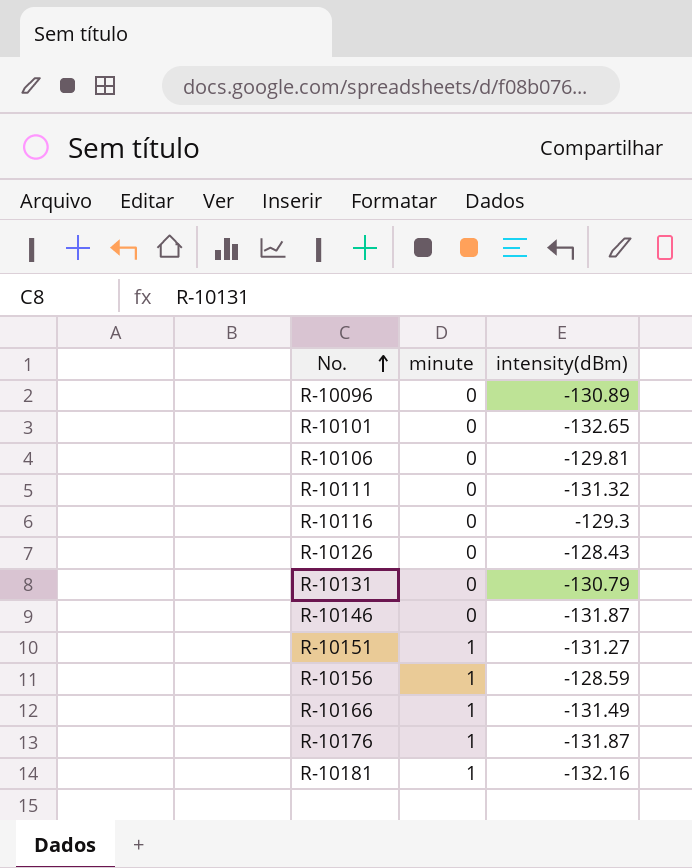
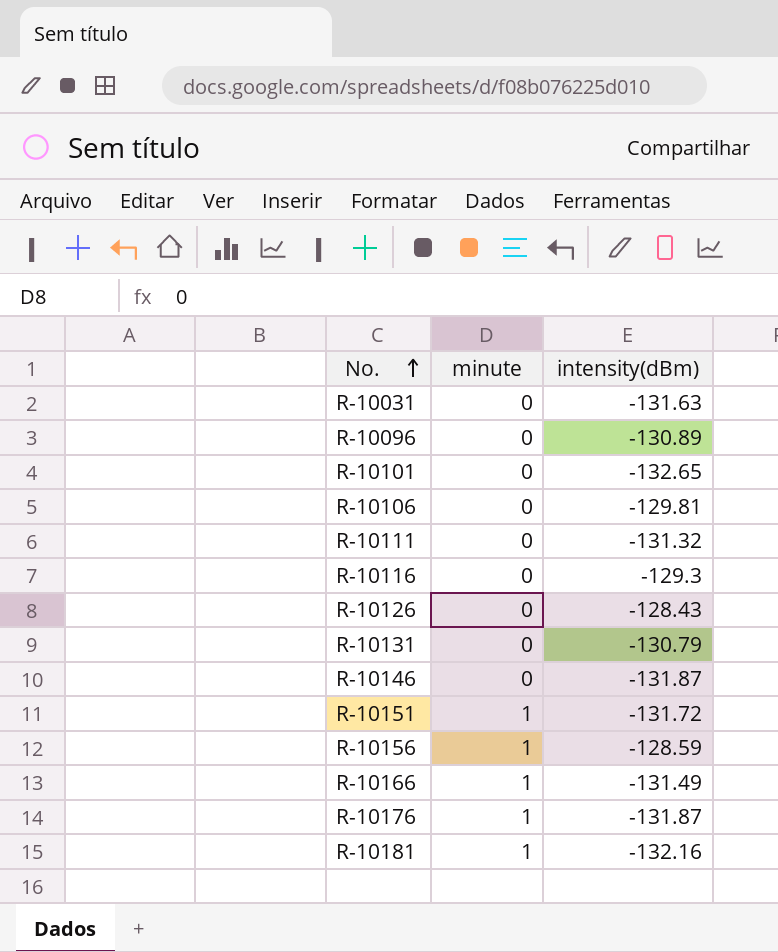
row R-10031: none -> 0 | -131.63
R-10151 | intensity(dBm): -131.27 -> -131.72

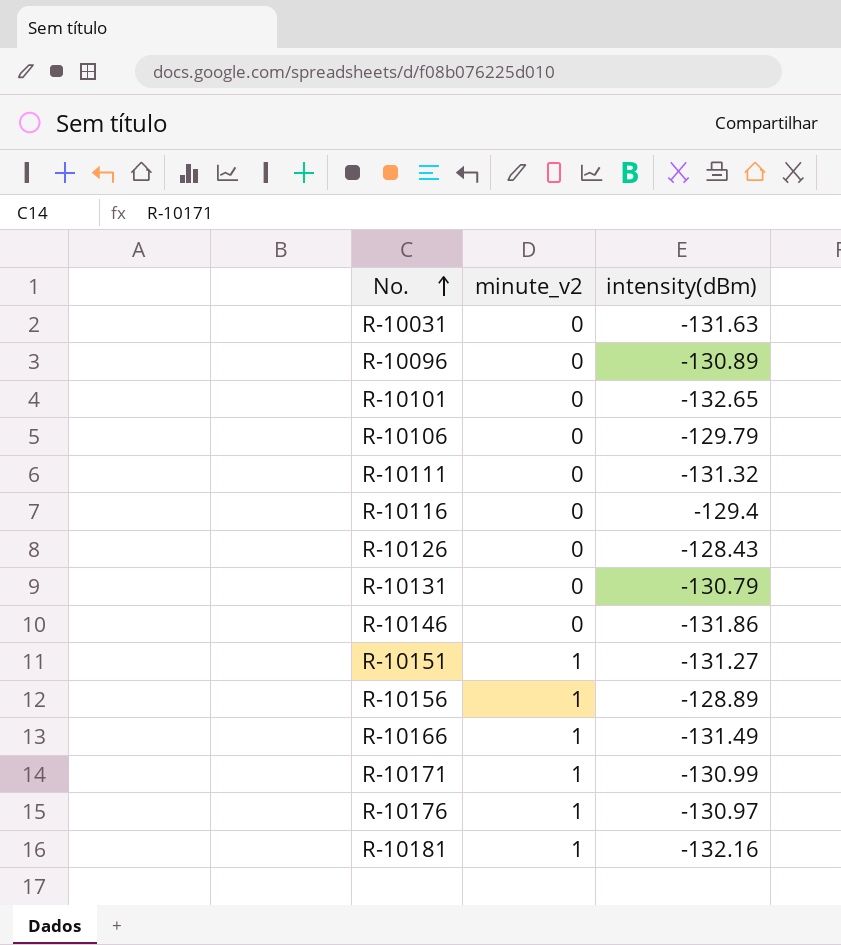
column name: minute -> minute_v2
R-10106 | intensity(dBm): -129.81 -> -129.79
R-10116 | intensity(dBm): -129.3 -> -129.4
R-10146 | intensity(dBm): -131.87 -> -131.86
R-10151 | intensity(dBm): -131.72 -> -131.27
R-10156 | intensity(dBm): -128.59 -> -128.89
row R-10171: none -> 1 | -130.99
R-10176 | intensity(dBm): -131.87 -> -130.97

